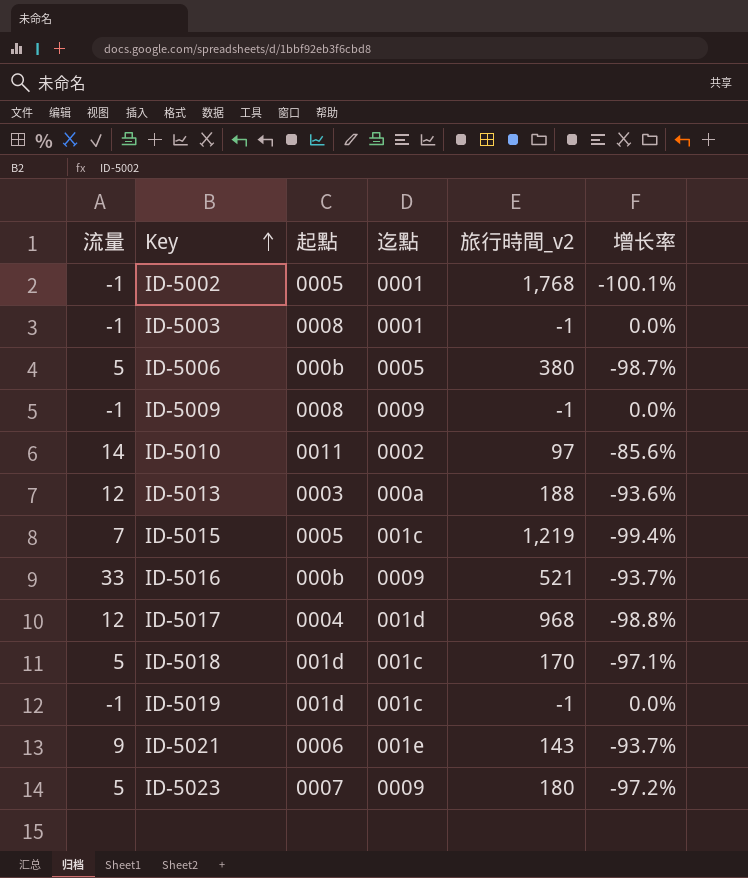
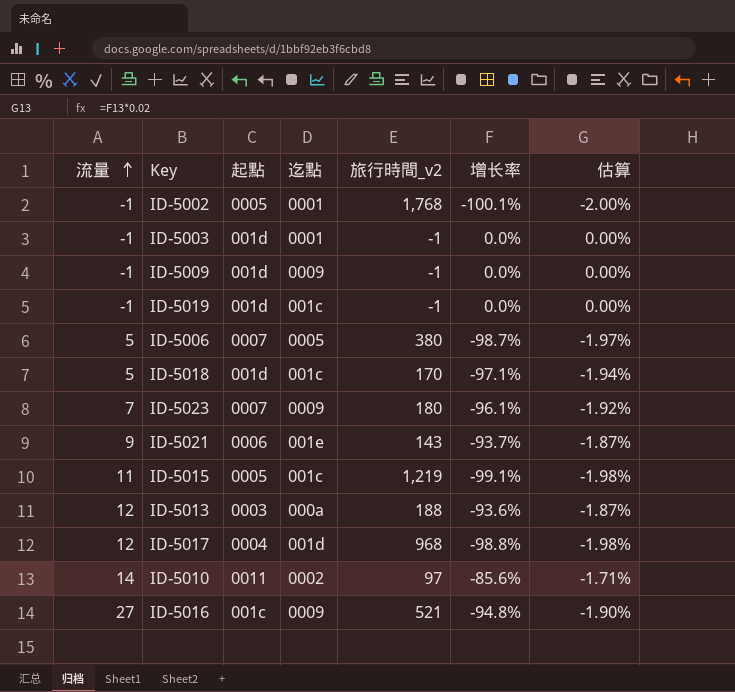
row order: Key ascending -> 流量 ascending
column 估算 | formula: none -> [增长率] * 0.02
ID-5003 | 起點: 0008 -> 001d
ID-5009 | 起點: 0008 -> 001d
ID-5006 | 起點: 000b -> 0007
ID-5023 | 流量: 5 -> 7
ID-5023 | 增长率: -97.2% -> -96.1%
ID-5015 | 流量: 7 -> 11
ID-5015 | 增长率: -99.4% -> -99.1%
ID-5016 | 流量: 33 -> 27
ID-5016 | 起點: 000b -> 001c
ID-5016 | 增长率: -93.7% -> -94.8%

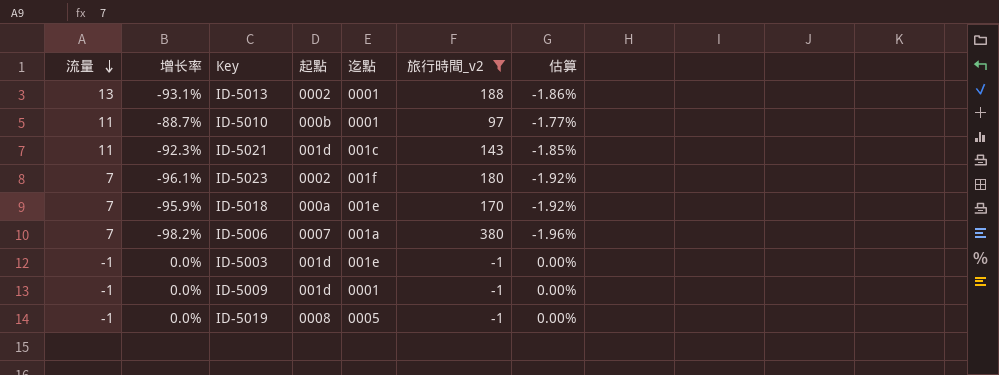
filter: none -> 旅行時間_v2 <= 380
row order: 流量 ascending -> 流量 descending
column 增长率 | position: 6 -> 2
ID-5013 | 流量: 12 -> 13
ID-5013 | 增长率: -93.6% -> -93.1%
ID-5013 | 起點: 0003 -> 0002
ID-5013 | 迄點: 000a -> 0001
ID-5013 | 估算: -1.87% -> -1.86%
ID-5010 | 流量: 14 -> 11
ID-5010 | 增长率: -85.6% -> -88.7%
ID-5010 | 起點: 0011 -> 000b
ID-5010 | 迄點: 0002 -> 0001
ID-5010 | 估算: -1.71% -> -1.77%
ID-5021 | 流量: 9 -> 11
ID-5021 | 增长率: -93.7% -> -92.3%
ID-5021 | 起點: 0006 -> 001d
ID-5021 | 迄點: 001e -> 001c
ID-5021 | 估算: -1.87% -> -1.85%
ID-5023 | 起點: 0007 -> 0002
ID-5023 | 迄點: 0009 -> 001f
ID-5018 | 流量: 5 -> 7
ID-5018 | 增长率: -97.1% -> -95.9%
ID-5018 | 起點: 001d -> 000a
ID-5018 | 迄點: 001c -> 001e
ID-5018 | 估算: -1.94% -> -1.92%
ID-5006 | 流量: 5 -> 7
ID-5006 | 增长率: -98.7% -> -98.2%
ID-5006 | 迄點: 0005 -> 001a
ID-5006 | 估算: -1.97% -> -1.96%
ID-5003 | 迄點: 0001 -> 001e
ID-5009 | 迄點: 0009 -> 0001
ID-5019 | 起點: 001d -> 0008
ID-5019 | 迄點: 001c -> 0005

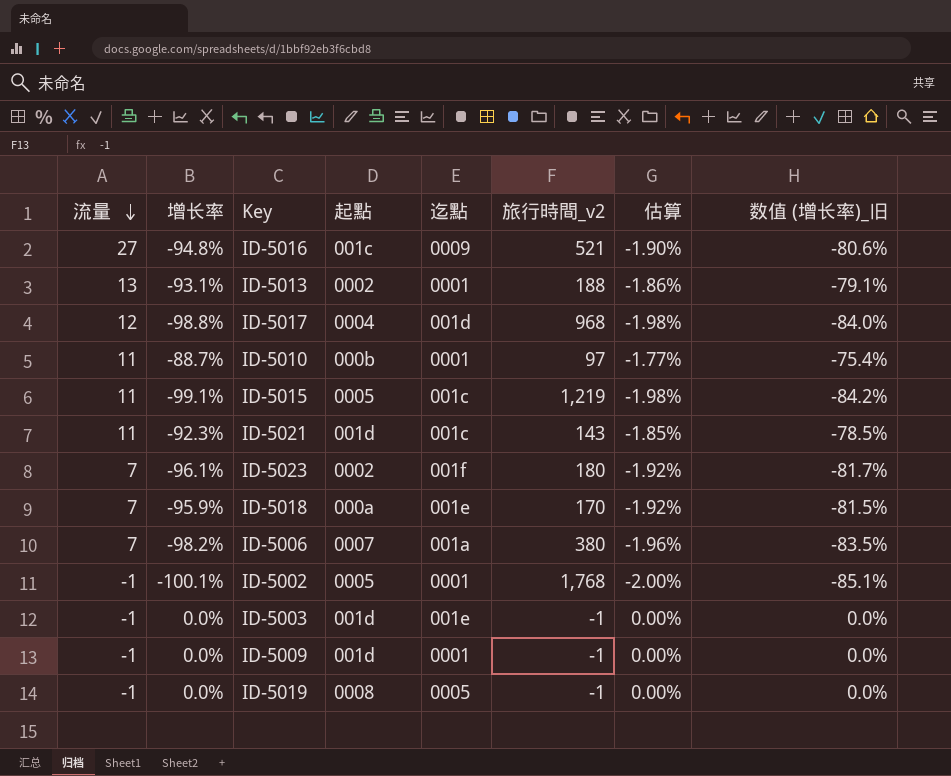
filter: 旅行時間_v2 <= 380 -> none
column 数值 (增长率)_旧 | formula: none -> [增长率] * 0.85

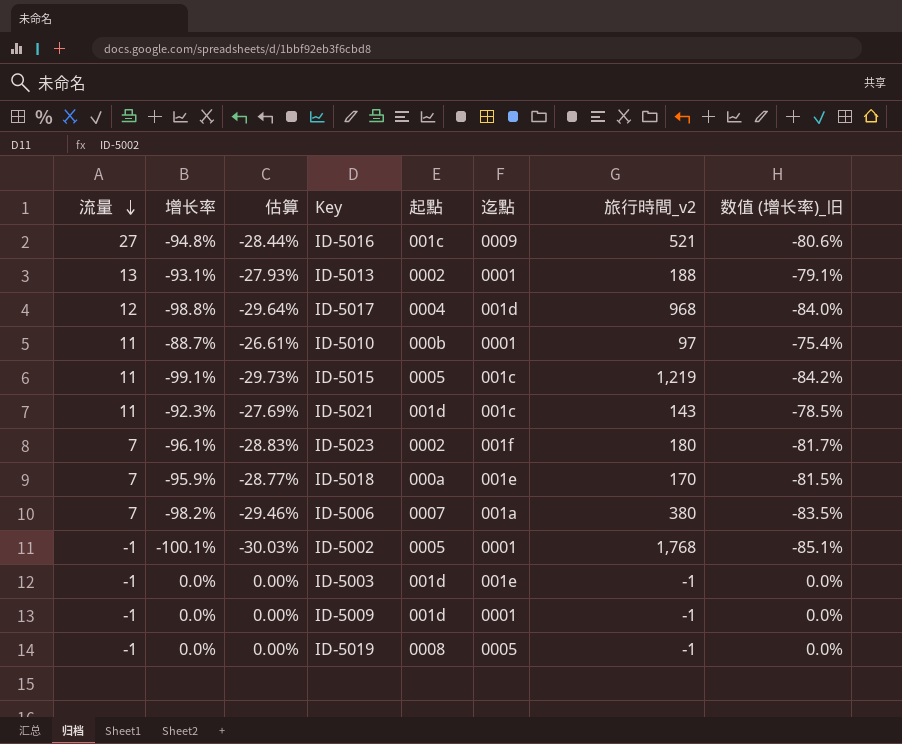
column 估算 | formula: [增长率] * 0.02 -> [增长率] * 0.3
column 估算 | position: 7 -> 3

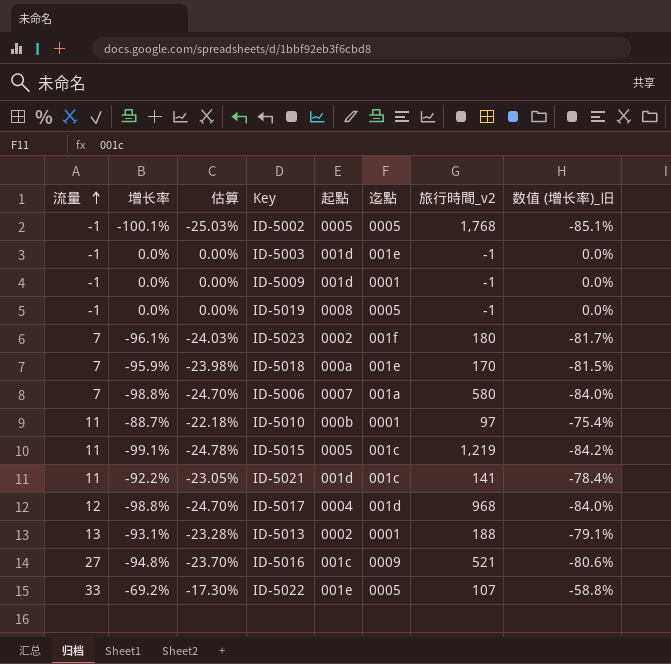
row order: 流量 descending -> 流量 ascending
column 估算 | formula: [增长率] * 0.3 -> [增长率] * 0.25
ID-5002 | 迄點: 0001 -> 0005
ID-5006 | 增长率: -98.2% -> -98.8%
ID-5006 | 旅行時間_v2: 380 -> 580
ID-5006 | 数值 (增长率)_旧: -83.5% -> -84.0%
ID-5021 | 增长率: -92.3% -> -92.2%
ID-5021 | 旅行時間_v2: 143 -> 141
ID-5021 | 数值 (增长率)_旧: -78.5% -> -78.4%
row ID-5022: none -> 33 | -69.2% | -17.30% | 001e | 0005 | 107 | -58.8%

